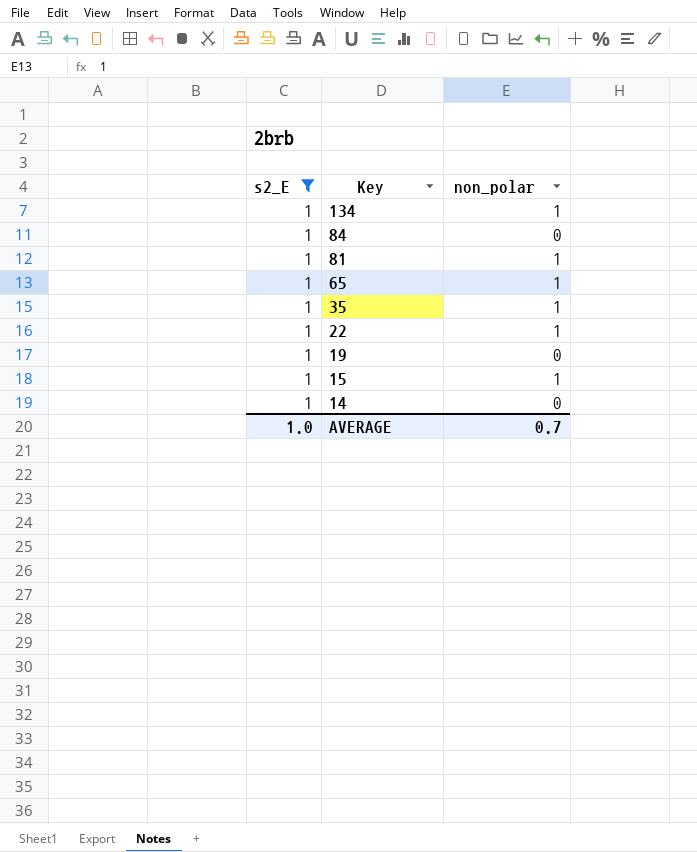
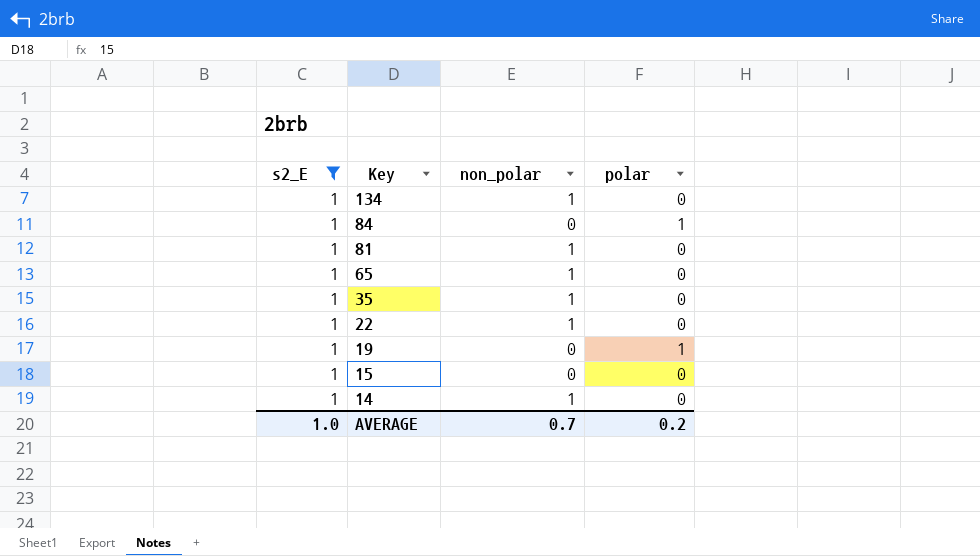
column polar | position: none -> 4
15 | non_polar: 1 -> 0
14 | non_polar: 0 -> 1

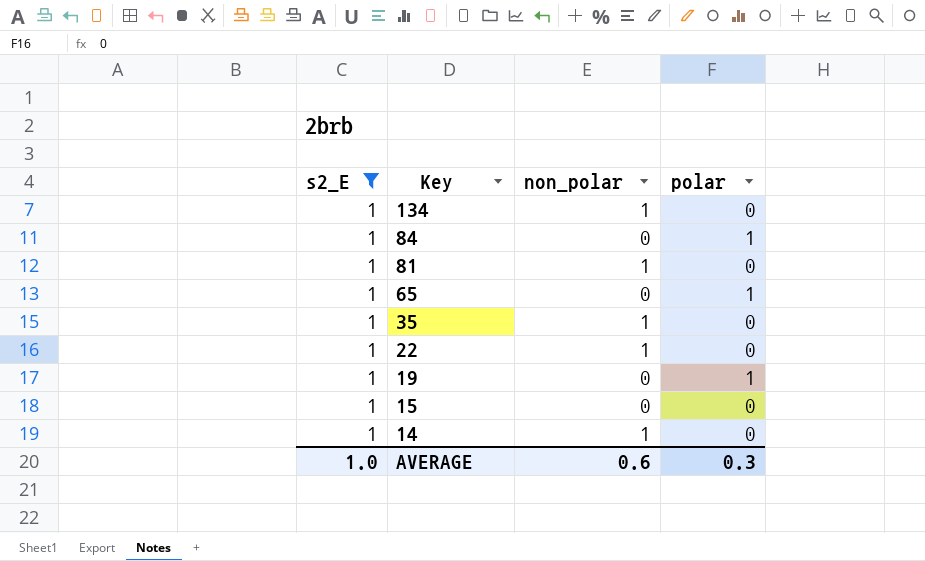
65 | non_polar: 1 -> 0
65 | polar: 0 -> 1
AVERAGE | non_polar: 0.7 -> 0.6
AVERAGE | polar: 0.2 -> 0.3

